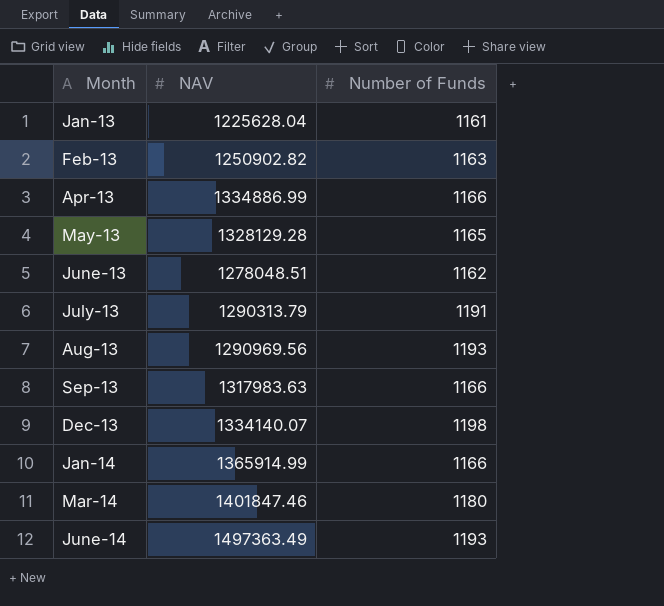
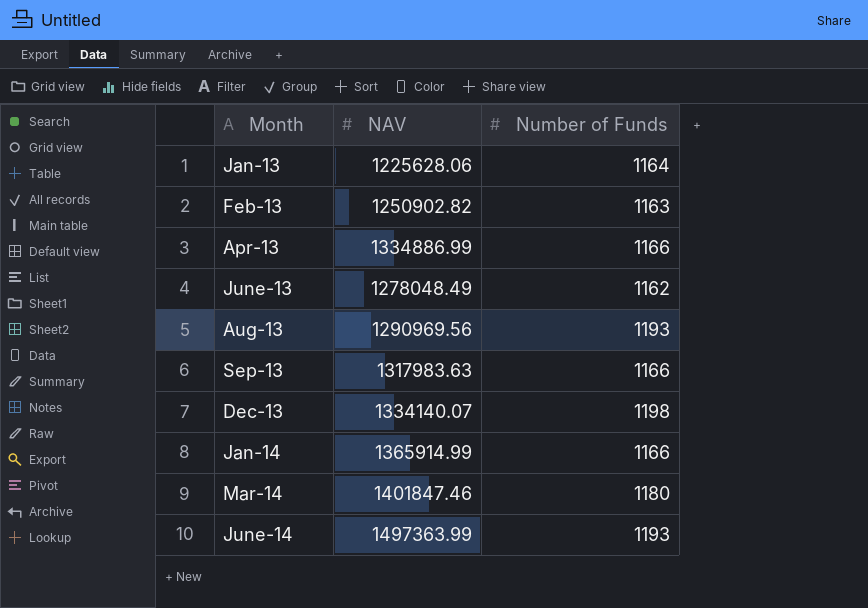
row May-13: 1328129.28 | 1165 -> none
row July-13: 1290313.79 | 1191 -> none
Jan-13 | NAV: 1225628.04 -> 1225628.06
Jan-13 | Number of Funds: 1161 -> 1164
June-13 | NAV: 1278048.51 -> 1278048.49
June-14 | NAV: 1497363.49 -> 1497363.99

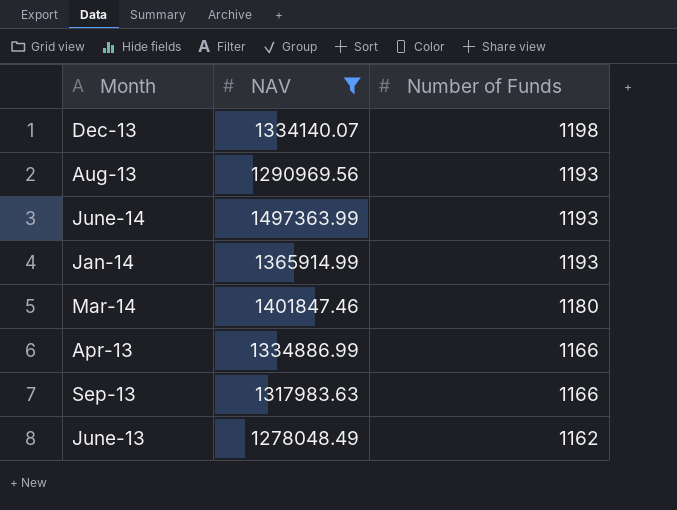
filter: none -> NAV >= 1278048.49
row order: Month ascending -> Number of Funds descending
Jan-14 | Number of Funds: 1166 -> 1193

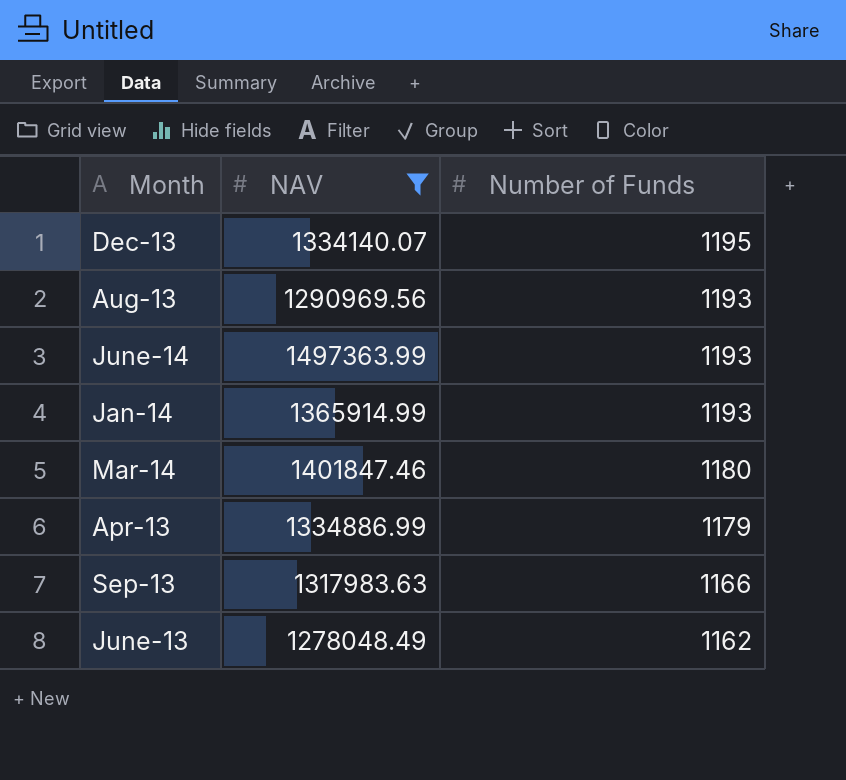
Dec-13 | Number of Funds: 1198 -> 1195
Apr-13 | Number of Funds: 1166 -> 1179

